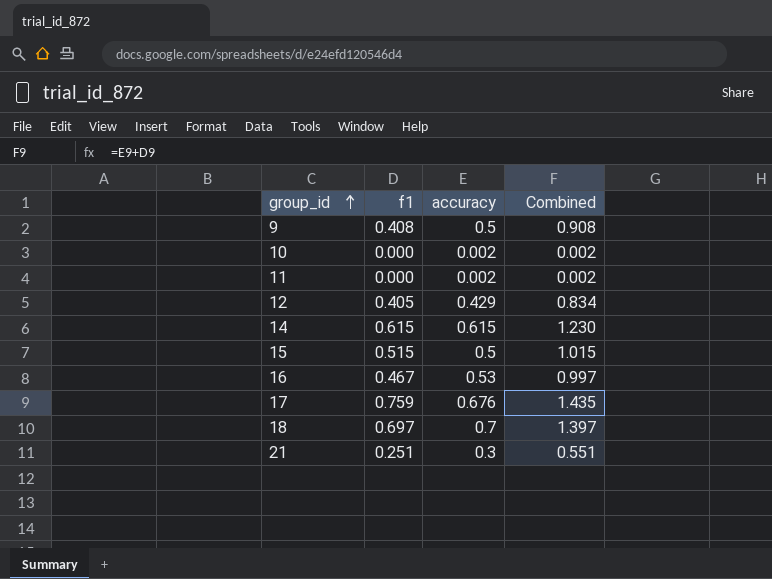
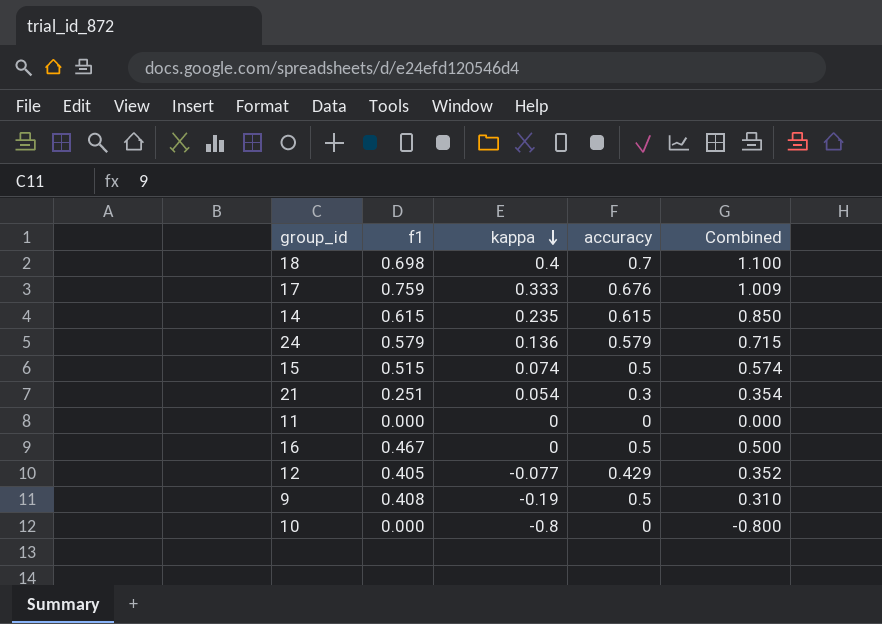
row order: group_id ascending -> kappa descending
column kappa | position: none -> 3
column Combined | formula: [f1] + [accuracy] -> [kappa] + [accuracy]
18 | f1: 0.697 -> 0.698
row 24: none -> 0.579 | 0.136 | 0.579 | 0.715
11 | accuracy: 0.002 -> 0
16 | accuracy: 0.53 -> 0.5
10 | accuracy: 0.002 -> 0

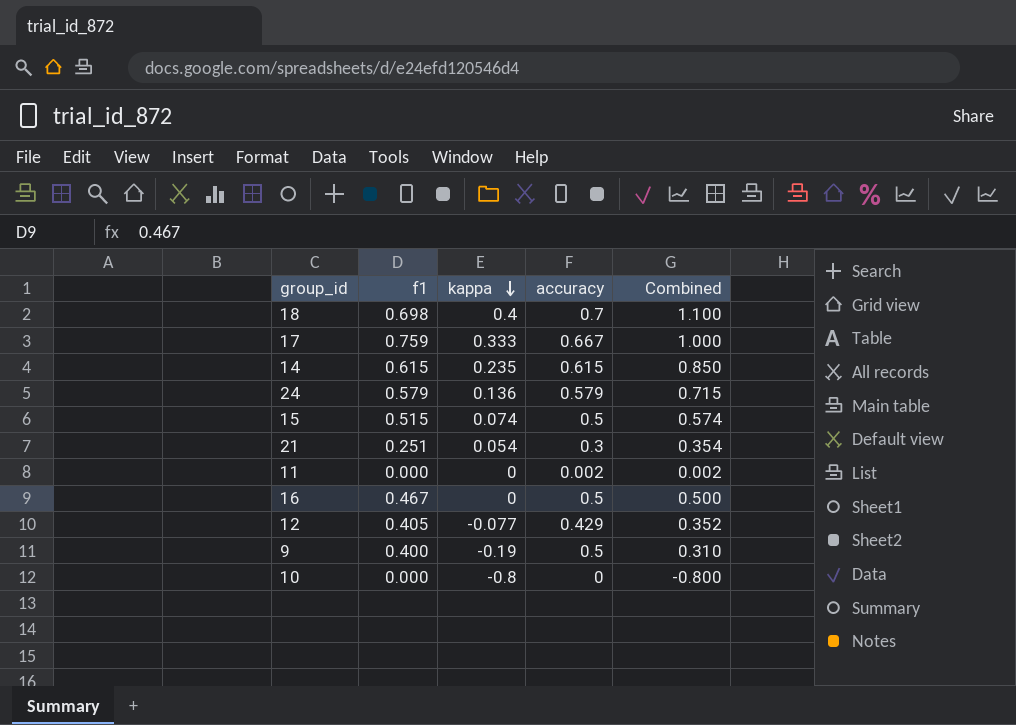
17 | accuracy: 0.676 -> 0.667
17 | Combined: 1.009 -> 1.000
11 | accuracy: 0 -> 0.002
11 | Combined: 0.000 -> 0.002
9 | f1: 0.408 -> 0.400

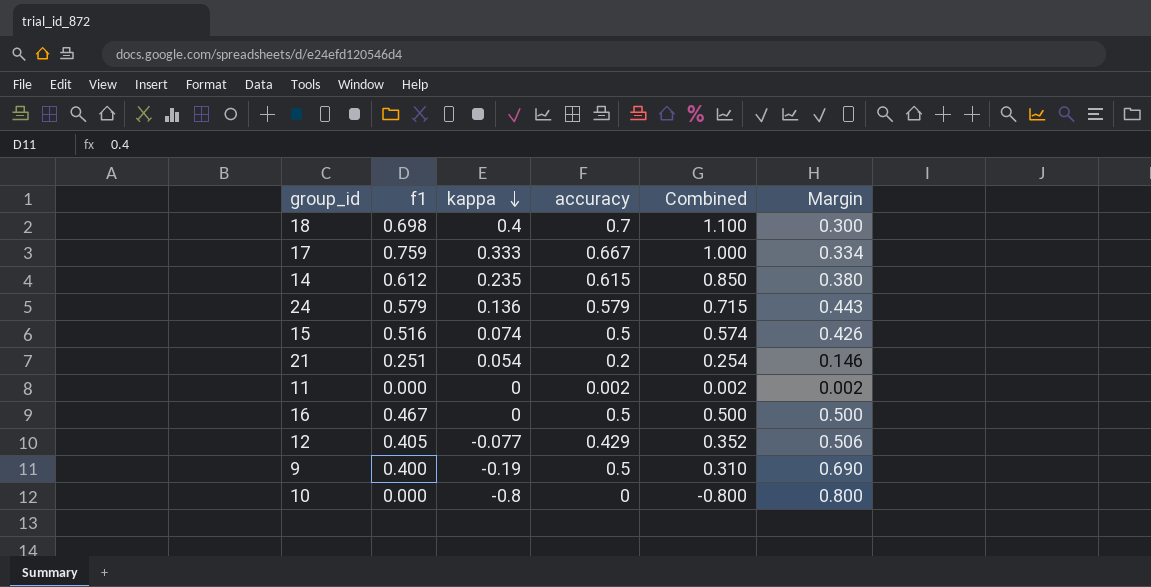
column Margin | formula: none -> [accuracy] - [kappa]
14 | f1: 0.615 -> 0.612
15 | f1: 0.515 -> 0.516
21 | accuracy: 0.3 -> 0.2
21 | Combined: 0.354 -> 0.254

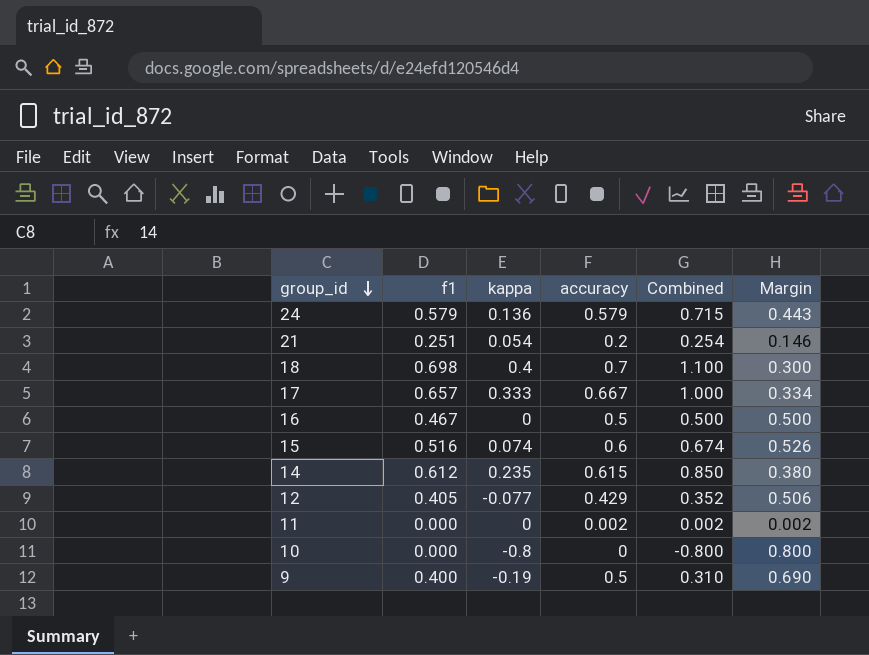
row order: kappa descending -> group_id descending
17 | f1: 0.759 -> 0.657
15 | accuracy: 0.5 -> 0.6
15 | Combined: 0.574 -> 0.674
15 | Margin: 0.426 -> 0.526

